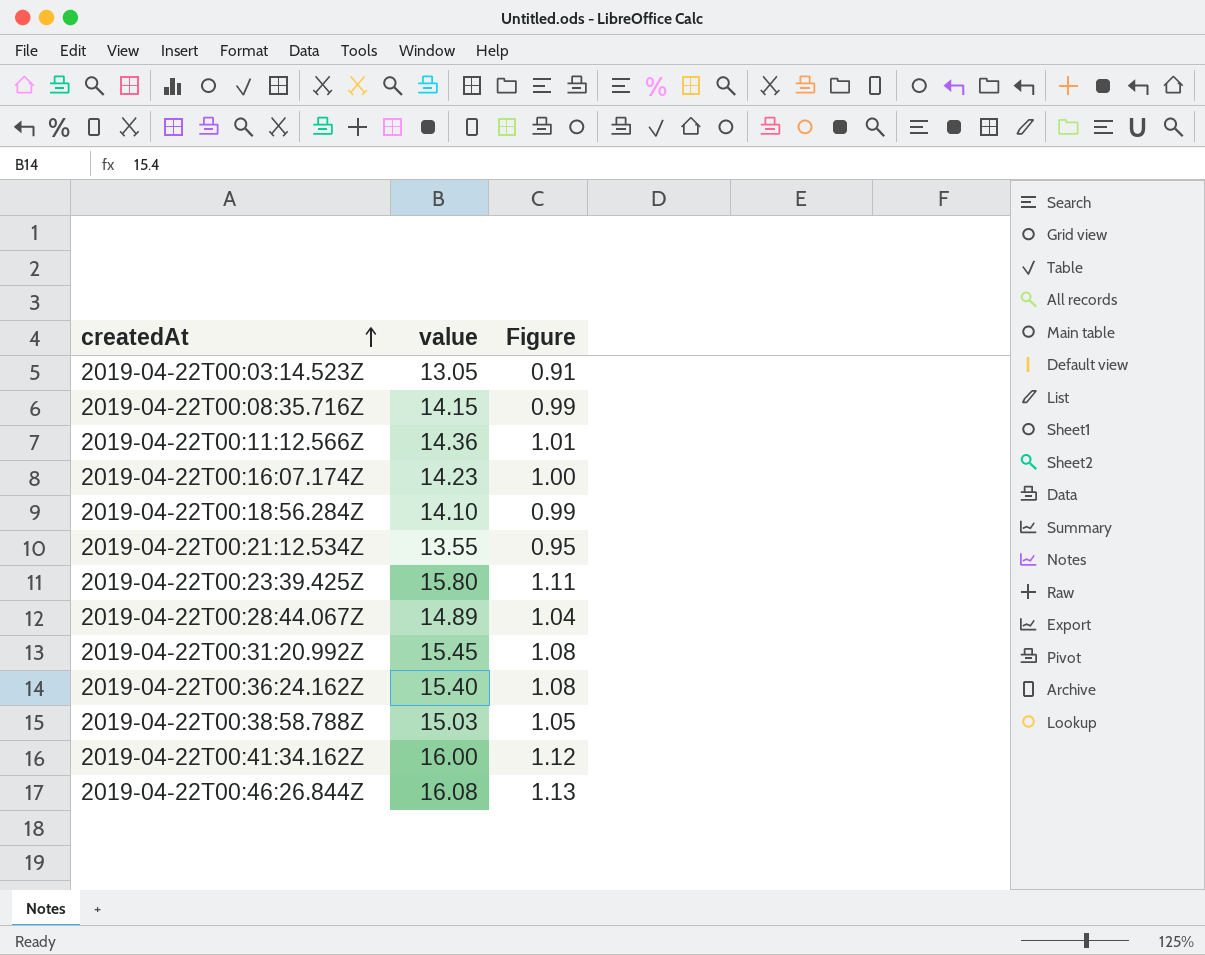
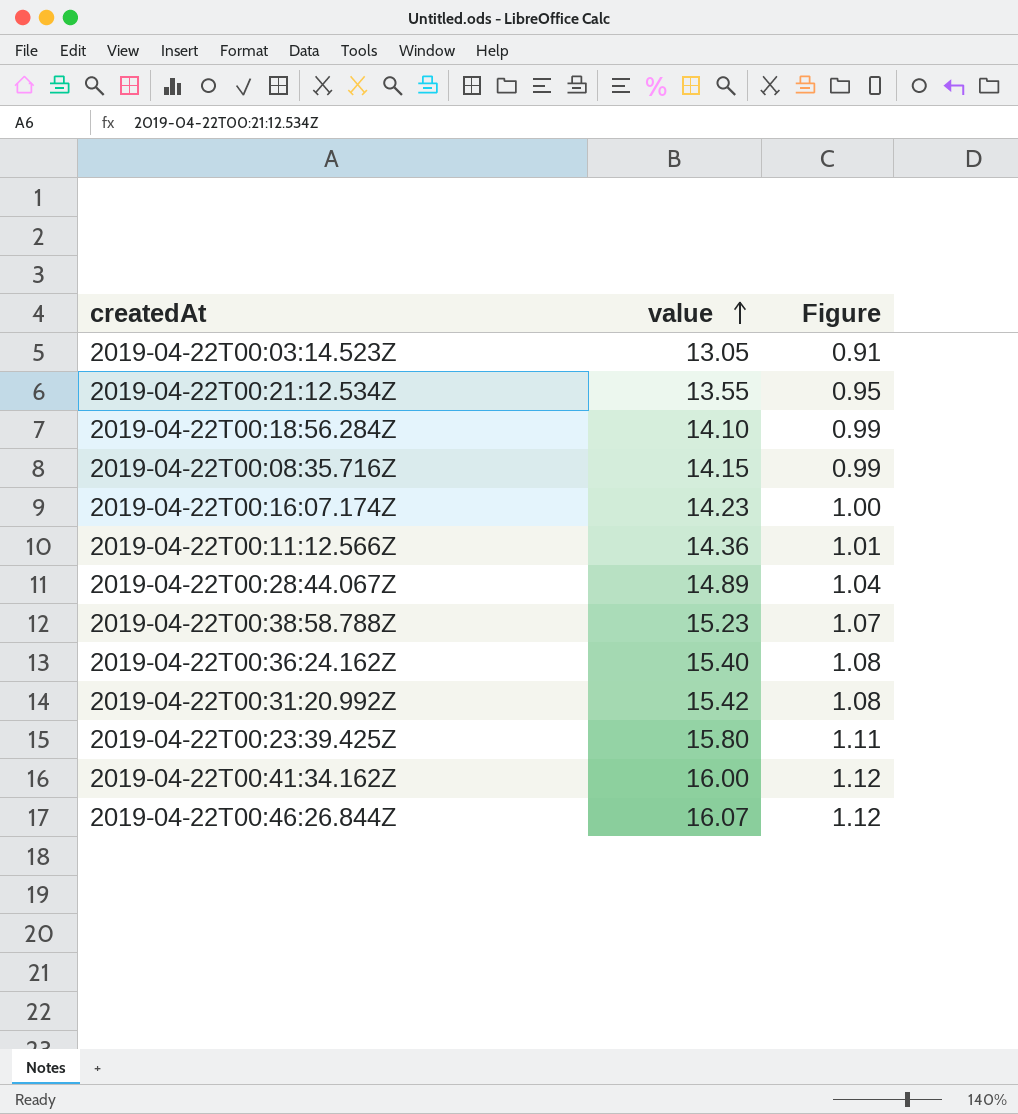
row order: createdAt ascending -> value ascending
2019-04-22T00:38:58.788Z | value: 15.03 -> 15.23
2019-04-22T00:38:58.788Z | Figure: 1.05 -> 1.07
2019-04-22T00:31:20.992Z | value: 15.45 -> 15.42
2019-04-22T00:46:26.844Z | value: 16.08 -> 16.07
2019-04-22T00:46:26.844Z | Figure: 1.13 -> 1.12

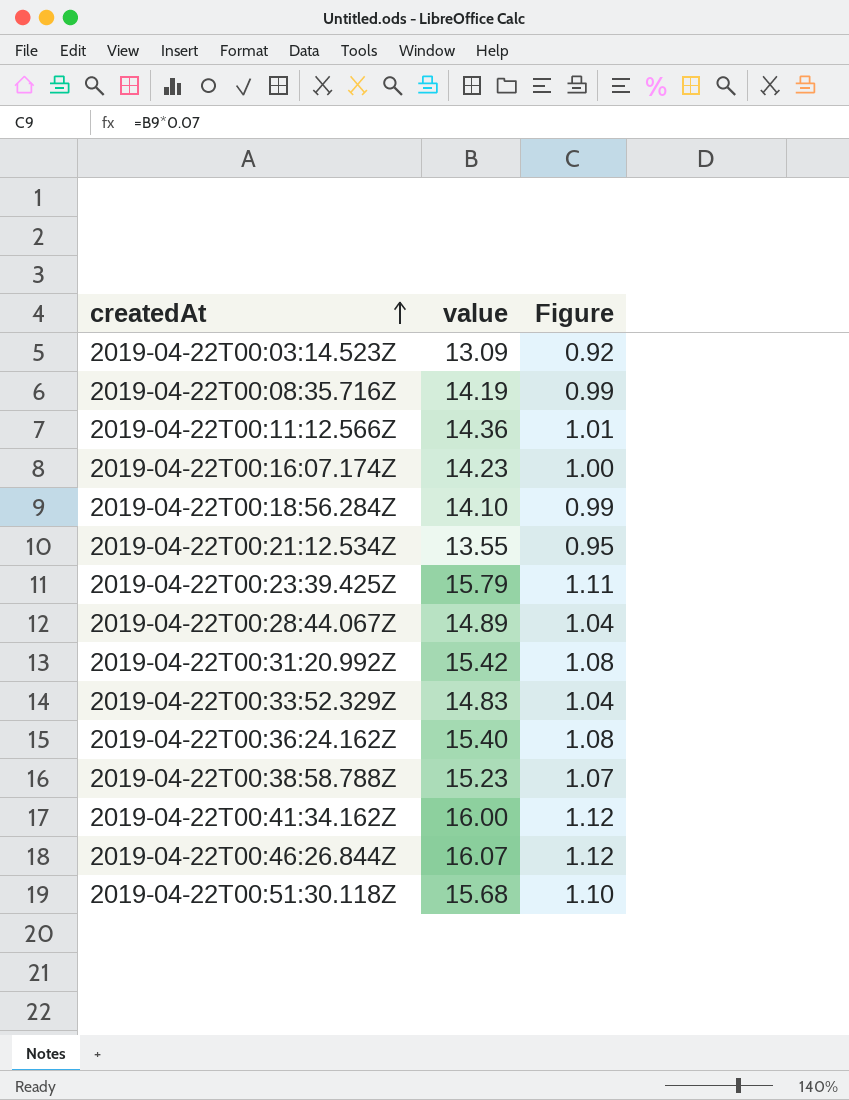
row order: value ascending -> createdAt ascending
2019-04-22T00:03:14.523Z | value: 13.05 -> 13.09
2019-04-22T00:03:14.523Z | Figure: 0.91 -> 0.92
2019-04-22T00:08:35.716Z | value: 14.15 -> 14.19
2019-04-22T00:23:39.425Z | value: 15.80 -> 15.79
row 2019-04-22T00:33:52.329Z: none -> 14.83 | 1.04
row 2019-04-22T00:51:30.118Z: none -> 15.68 | 1.10

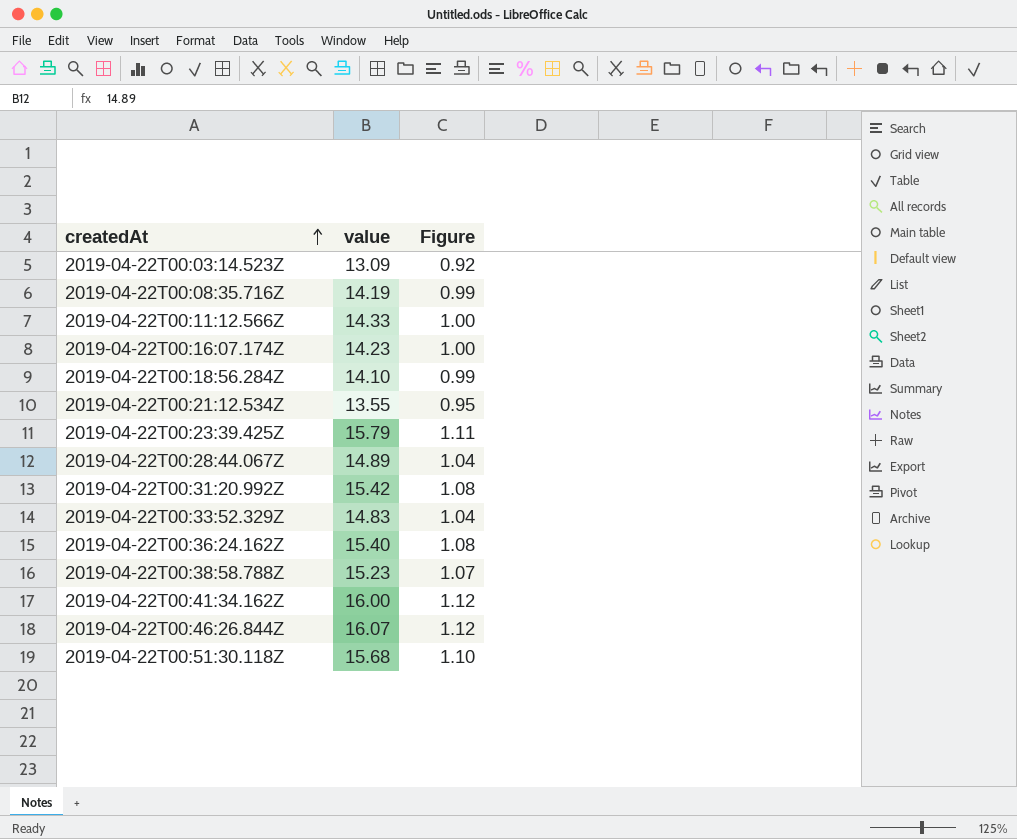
2019-04-22T00:11:12.566Z | value: 14.36 -> 14.33
2019-04-22T00:11:12.566Z | Figure: 1.01 -> 1.00

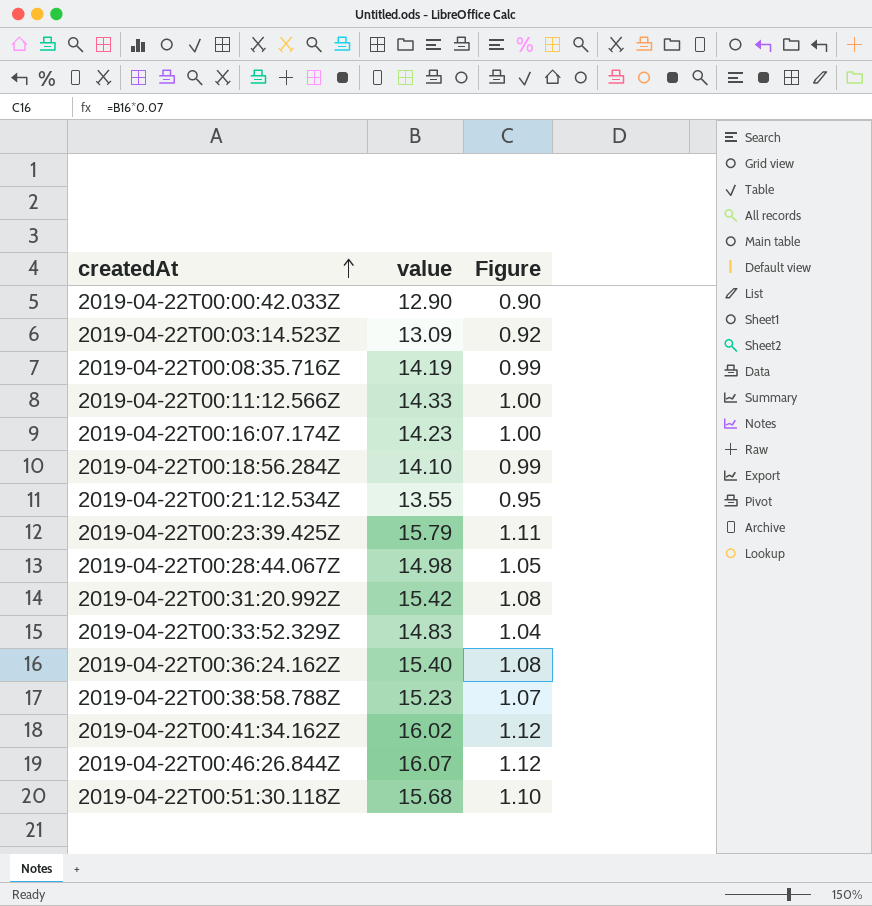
row 2019-04-22T00:00:42.033Z: none -> 12.90 | 0.90
2019-04-22T00:28:44.067Z | value: 14.89 -> 14.98
2019-04-22T00:28:44.067Z | Figure: 1.04 -> 1.05
2019-04-22T00:41:34.162Z | value: 16.00 -> 16.02

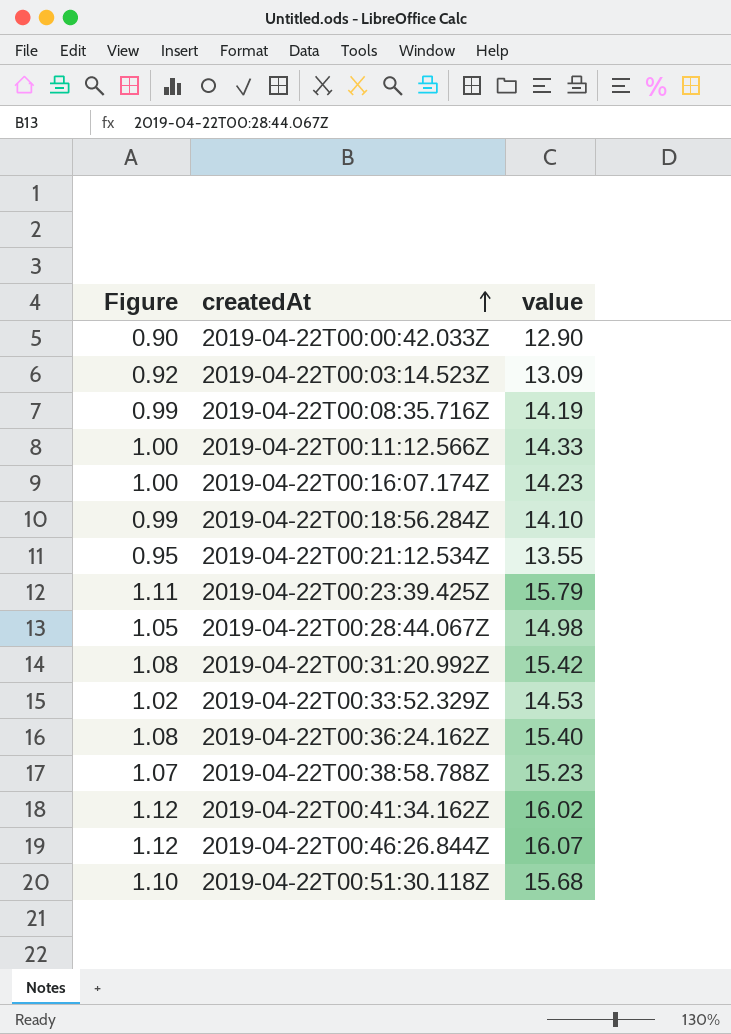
column Figure | position: 3 -> 1
2019-04-22T00:33:52.329Z | Figure: 1.04 -> 1.02
2019-04-22T00:33:52.329Z | value: 14.83 -> 14.53

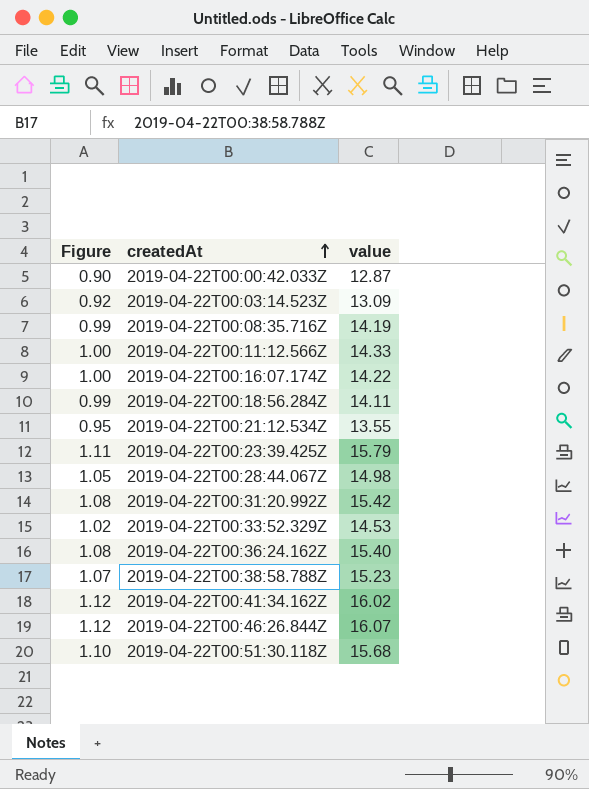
2019-04-22T00:00:42.033Z | value: 12.90 -> 12.87
2019-04-22T00:16:07.174Z | value: 14.23 -> 14.22
2019-04-22T00:18:56.284Z | value: 14.10 -> 14.11

